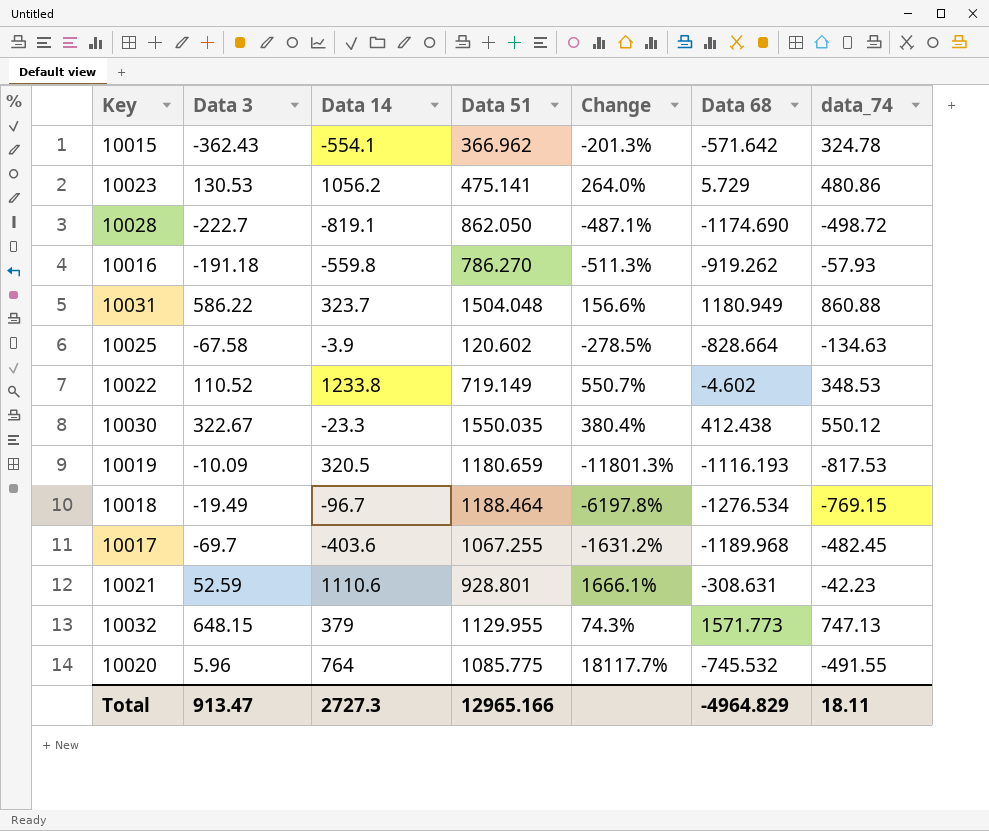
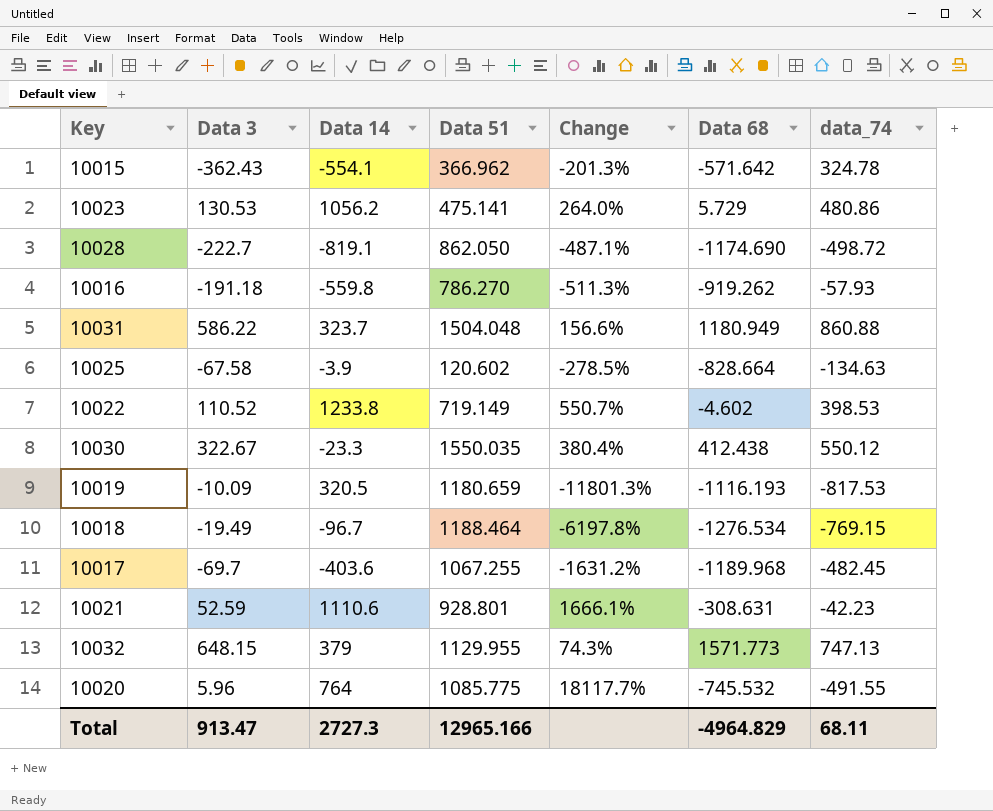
10022 | data_74: 348.53 -> 398.53
Total | data_74: 18.11 -> 68.11

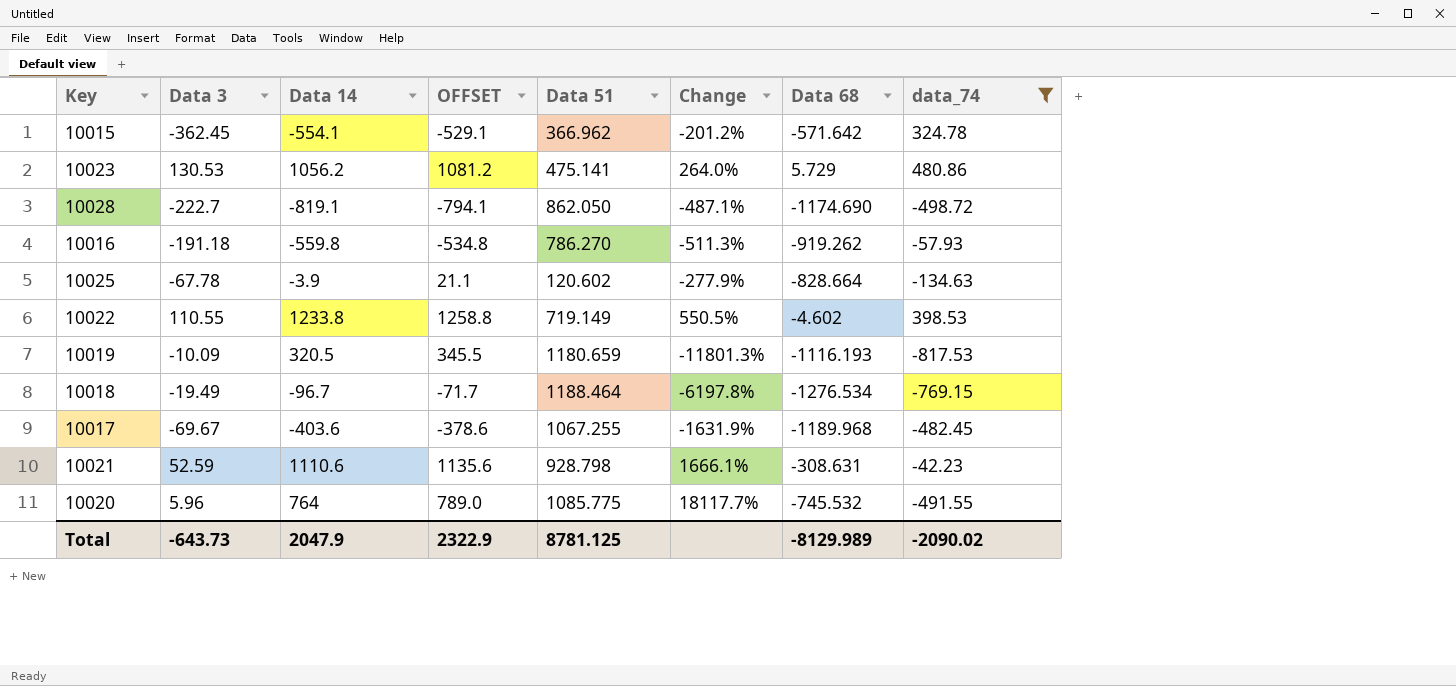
filter: none -> data_74 <= 480.86
column OFFSET | formula: none -> [Data 14] + 25
10015 | Data 3: -362.43 -> -362.45
10015 | Change: -201.3% -> -201.2%
10025 | Data 3: -67.58 -> -67.78
10025 | Change: -278.5% -> -277.9%
10022 | Data 3: 110.52 -> 110.55
10022 | Change: 550.7% -> 550.5%
10017 | Data 3: -69.7 -> -69.67
10017 | Change: -1631.2% -> -1631.9%
10021 | Data 51: 928.801 -> 928.798
Total | Data 3: 913.47 -> -643.73
Total | Data 14: 2727.3 -> 2047.9
Total | Data 51: 12965.166 -> 8781.125
Total | Data 68: -4964.829 -> -8129.989
Total | data_74: 68.11 -> -2090.02

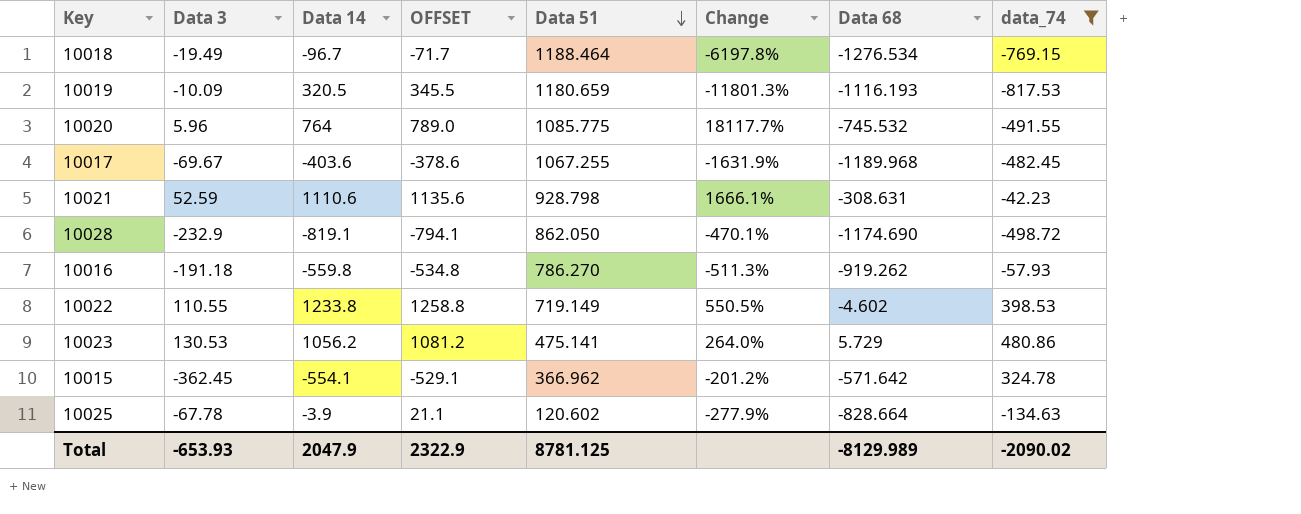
row order: none -> Data 51 descending
10028 | Data 3: -222.7 -> -232.9
10028 | Change: -487.1% -> -470.1%
Total | Data 3: -643.73 -> -653.93

